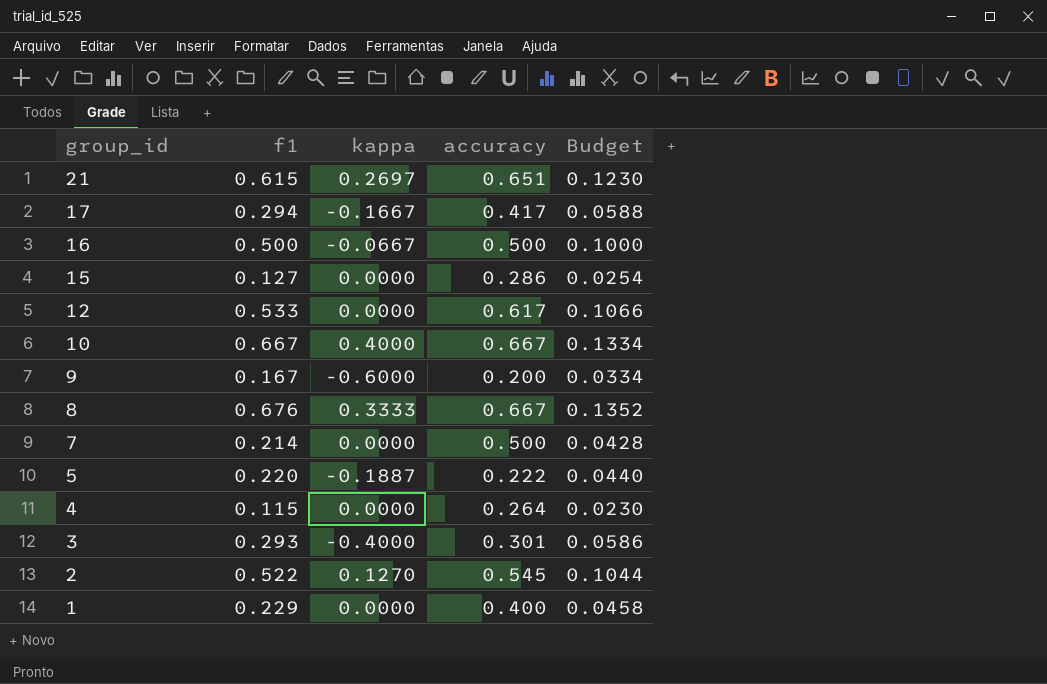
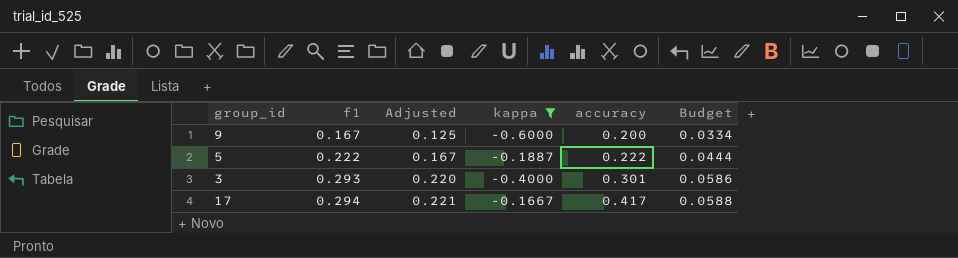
filter: none -> kappa <= -0.1667
row order: group_id descending -> f1 ascending
column Adjusted | formula: none -> [f1] * 0.75
5 | f1: 0.220 -> 0.222
5 | Budget: 0.0440 -> 0.0444

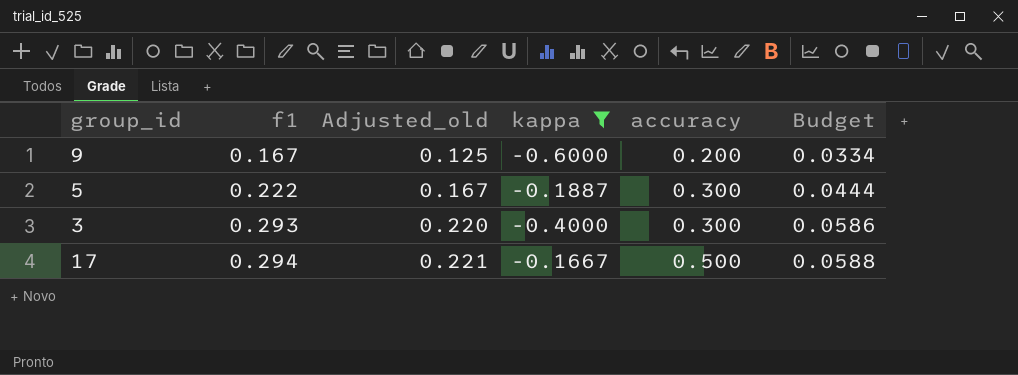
column name: Adjusted -> Adjusted_old
5 | accuracy: 0.222 -> 0.300
3 | accuracy: 0.301 -> 0.300
17 | accuracy: 0.417 -> 0.500

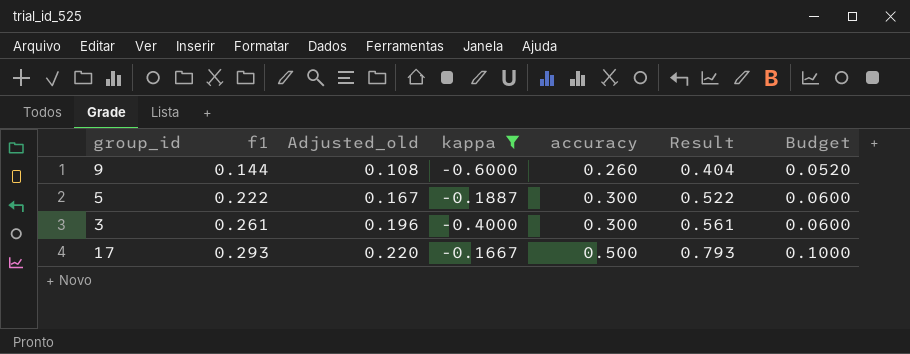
column Result | formula: none -> [f1] + [accuracy]
column Budget | formula: [f1] * 0.2 -> [accuracy] * 0.2
9 | f1: 0.167 -> 0.144
9 | Adjusted_old: 0.125 -> 0.108
9 | accuracy: 0.200 -> 0.260
3 | f1: 0.293 -> 0.261
3 | Adjusted_old: 0.220 -> 0.196
17 | f1: 0.294 -> 0.293
17 | Adjusted_old: 0.221 -> 0.220

